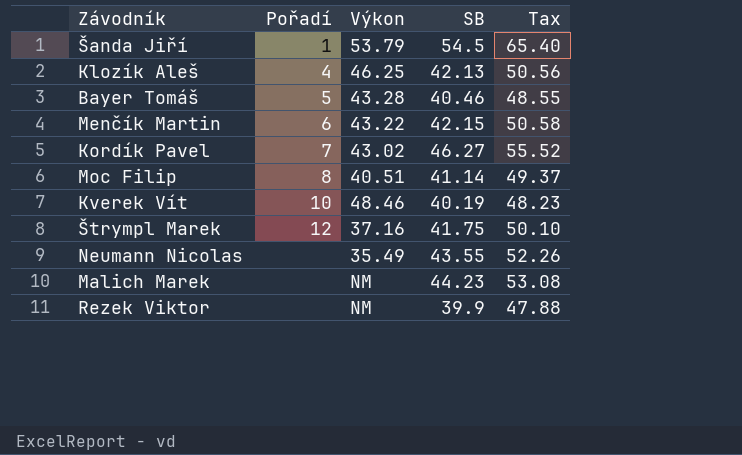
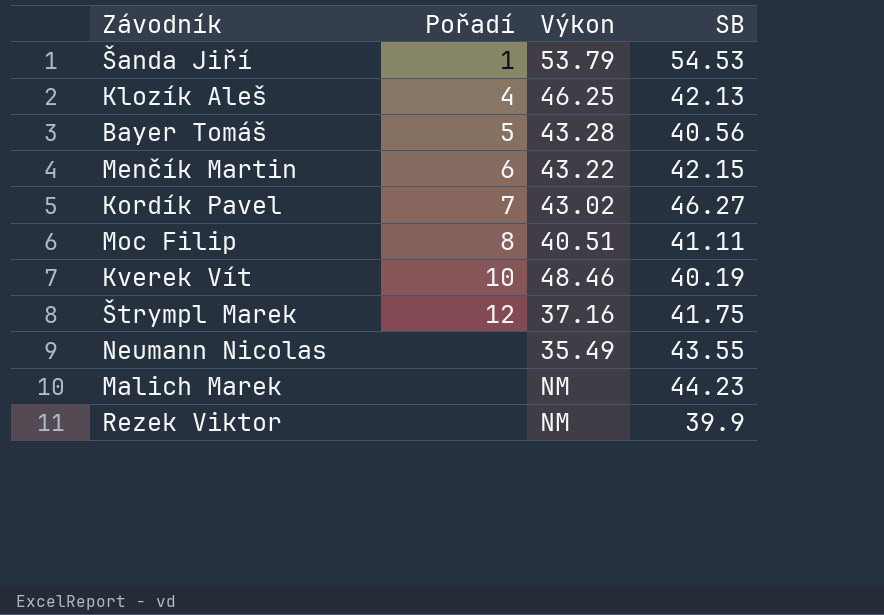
column Tax | formula: [SB] * 1.2 -> none
Šanda Jiří | SB: 54.5 -> 54.53
Bayer Tomáš | SB: 40.46 -> 40.56
Moc Filip | SB: 41.14 -> 41.11

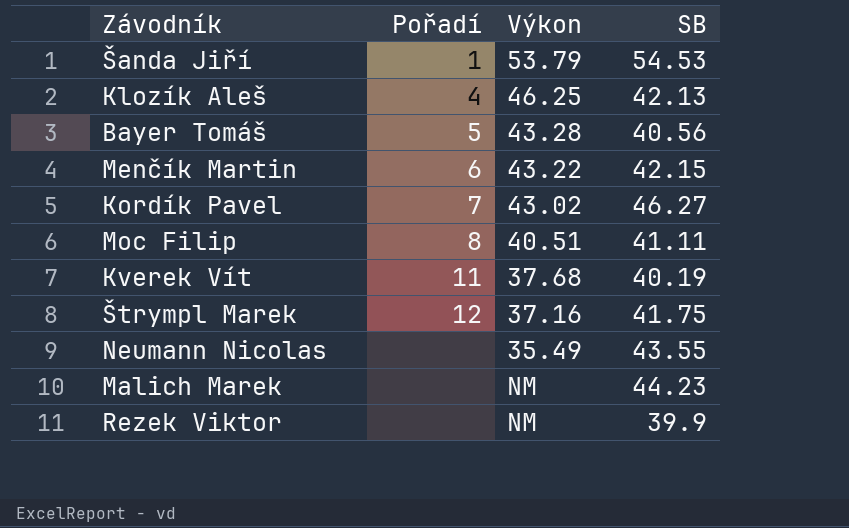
Kverek Vít | Pořadí: 10 -> 11
Kverek Vít | Výkon: 48.46 -> 37.68

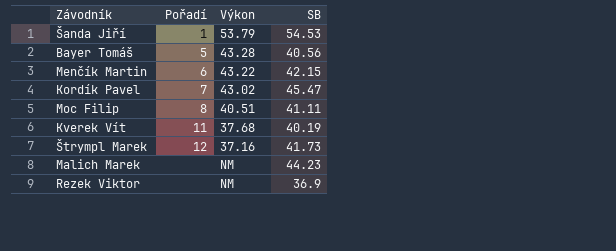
row Klozík Aleš: 4 | 46.25 | 42.13 -> none
row Neumann Nicolas: none | 35.49 | 43.55 -> none
Kordík Pavel | SB: 46.27 -> 45.47
Štrympl Marek | SB: 41.75 -> 41.73
Rezek Viktor | SB: 39.9 -> 36.9

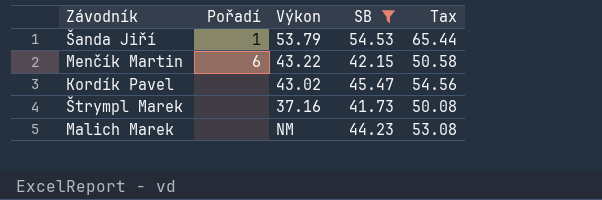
filter: none -> SB >= 41.73
column Tax | formula: none -> [SB] * 1.2
Kordík Pavel | Pořadí: 7 -> none
Štrympl Marek | Pořadí: 12 -> none

